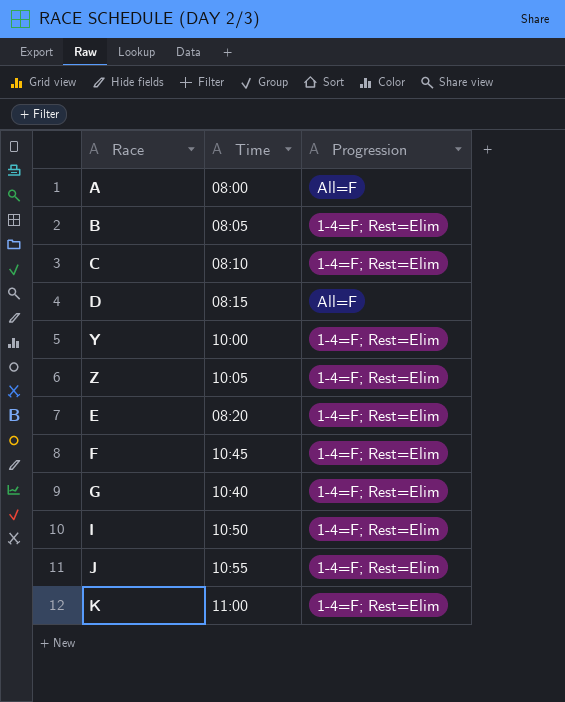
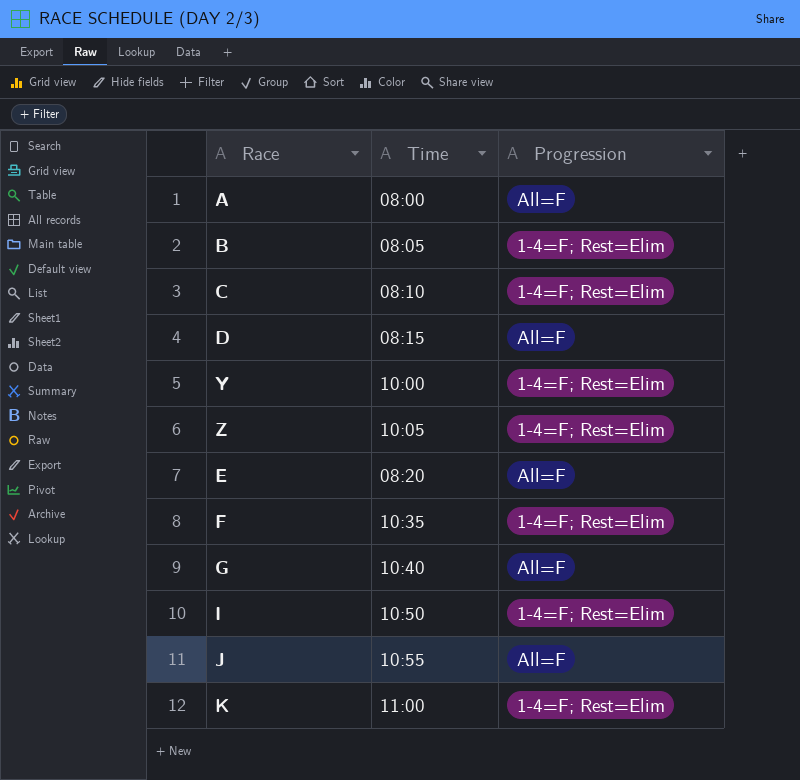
E | Progression: 1-4=F; Rest=Elim -> All=F
F | Time: 10:45 -> 10:35
G | Progression: 1-4=F; Rest=Elim -> All=F
J | Progression: 1-4=F; Rest=Elim -> All=F

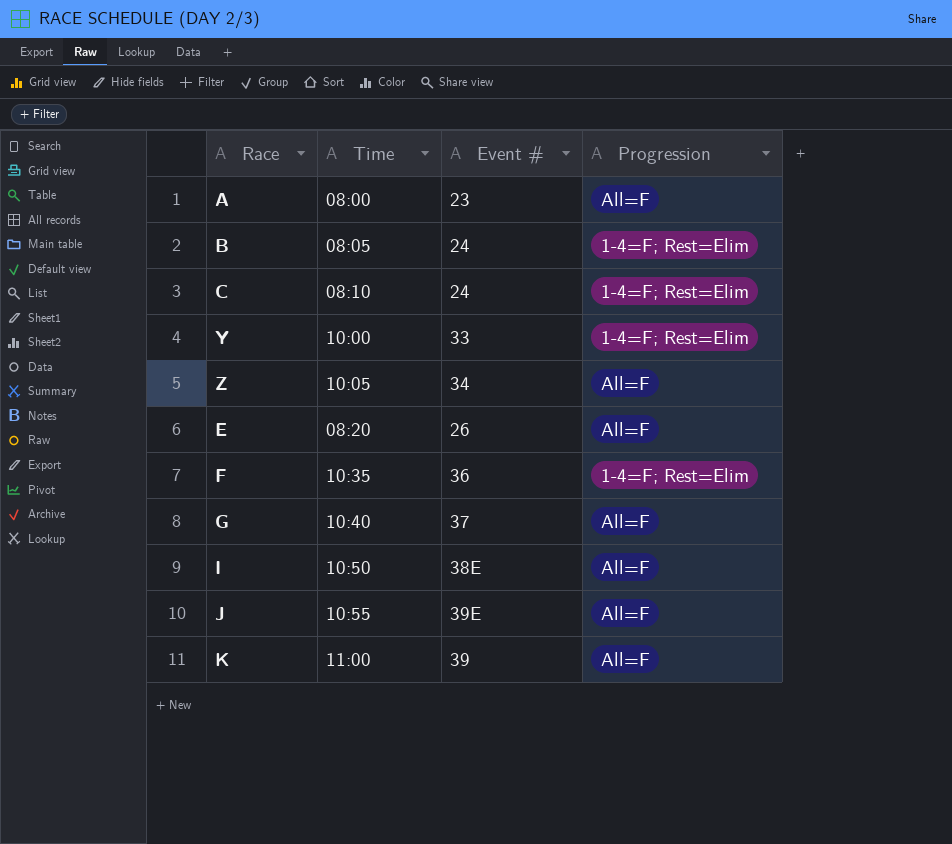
column Event # | position: none -> 3
row D: 08:15 | All=F -> none
Z | Progression: 1-4=F; Rest=Elim -> All=F
I | Progression: 1-4=F; Rest=Elim -> All=F
K | Progression: 1-4=F; Rest=Elim -> All=F

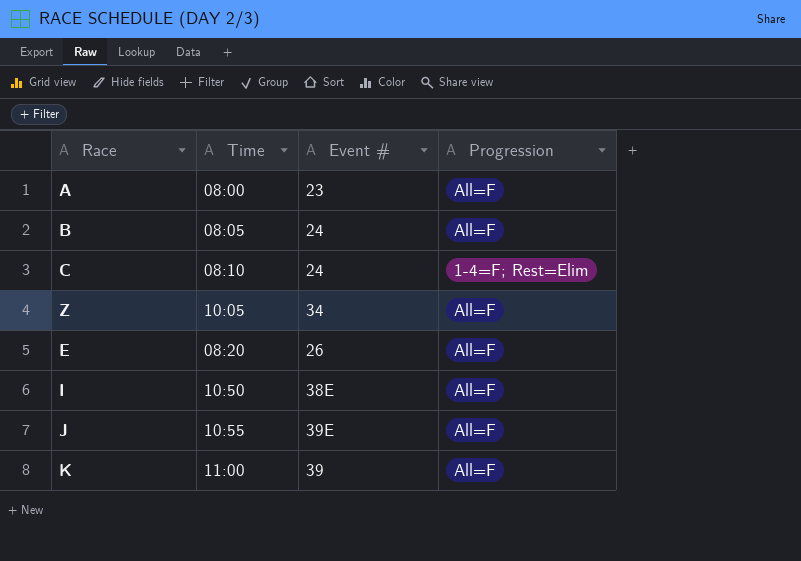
row Y: 10:00 | 33 | 1-4=F; Rest=Elim -> none
row F: 10:35 | 36 | 1-4=F; Rest=Elim -> none
row G: 10:40 | 37 | All=F -> none
B | Progression: 1-4=F; Rest=Elim -> All=F

